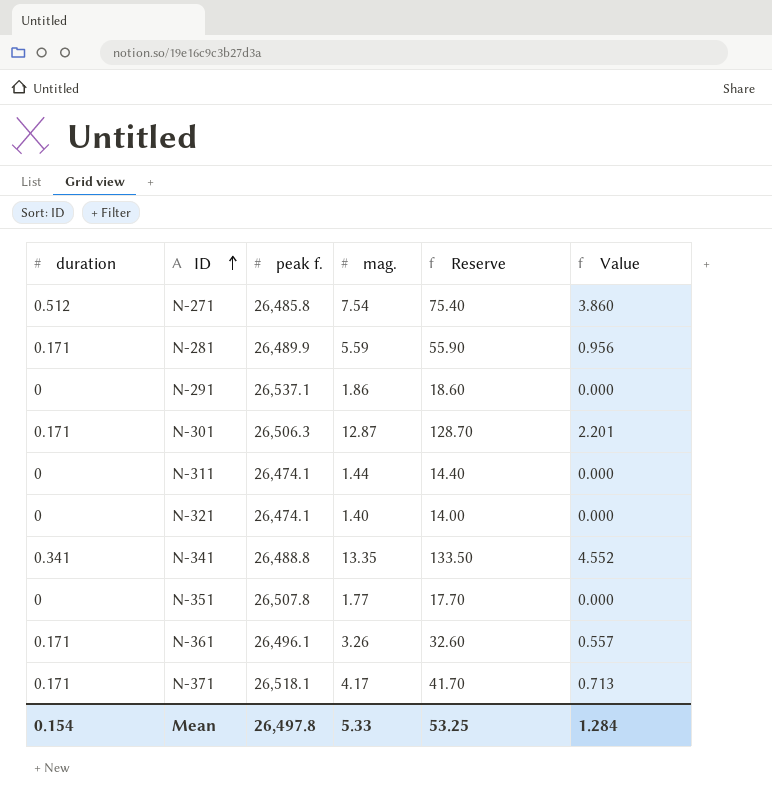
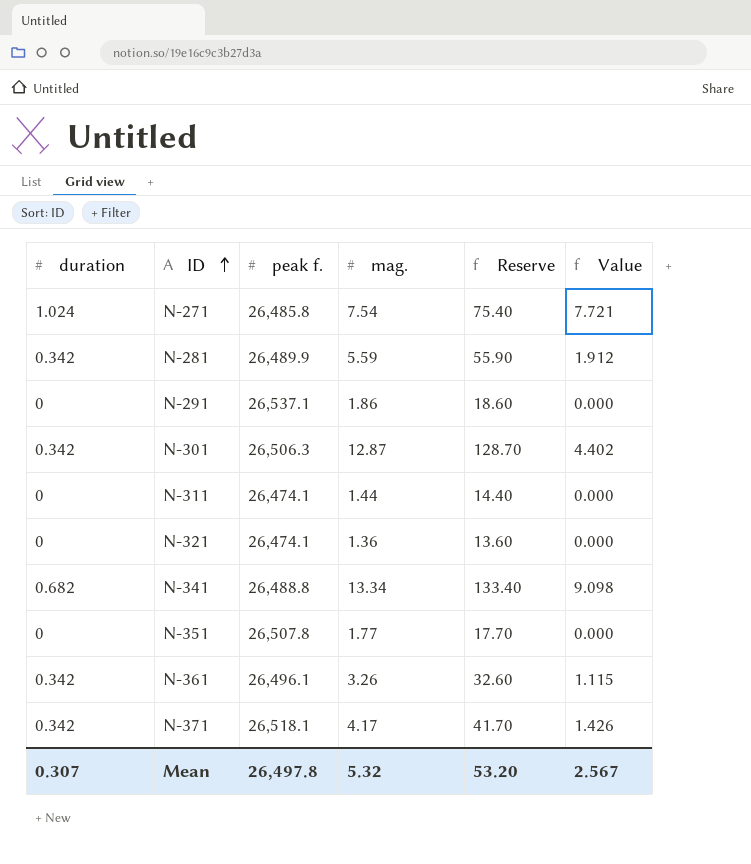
N-271 | duration: 0.512 -> 1.024
N-271 | Value: 3.860 -> 7.721
N-281 | duration: 0.171 -> 0.342
N-281 | Value: 0.956 -> 1.912
N-301 | duration: 0.171 -> 0.342
N-301 | Value: 2.201 -> 4.402
N-321 | mag.: 1.40 -> 1.36
N-321 | Reserve: 14.00 -> 13.60
N-341 | duration: 0.341 -> 0.682
N-341 | mag.: 13.35 -> 13.34
N-341 | Reserve: 133.50 -> 133.40
N-341 | Value: 4.552 -> 9.098
N-361 | duration: 0.171 -> 0.342
N-361 | Value: 0.557 -> 1.115
N-371 | duration: 0.171 -> 0.342
N-371 | Value: 0.713 -> 1.426
Mean | duration: 0.154 -> 0.307
Mean | mag.: 5.33 -> 5.32
Mean | Reserve: 53.25 -> 53.20
Mean | Value: 1.284 -> 2.567

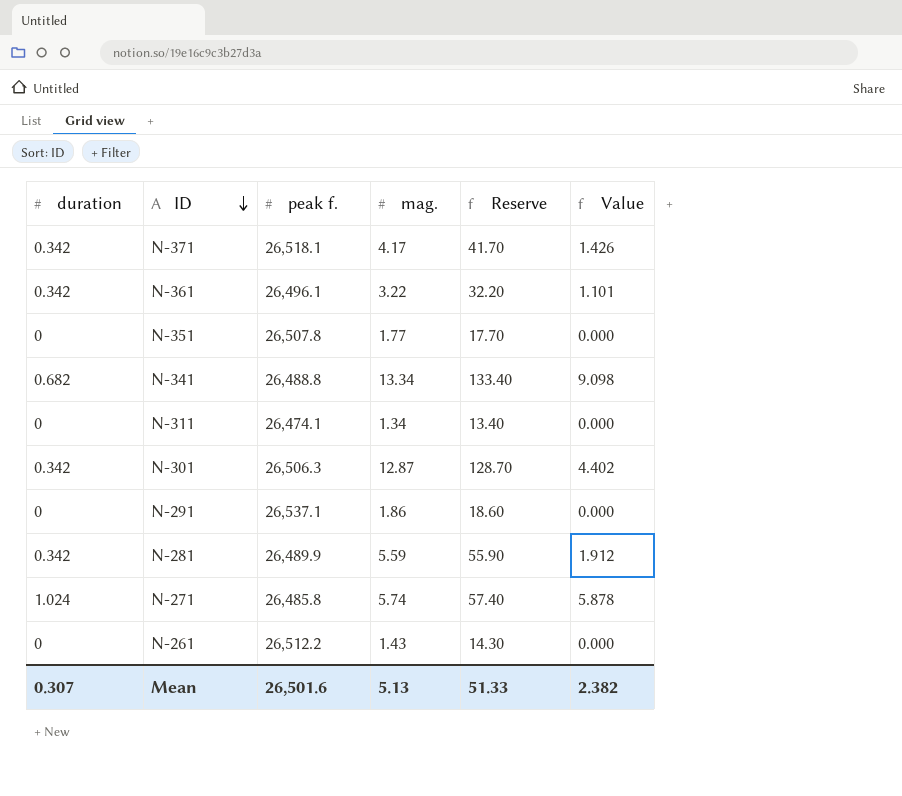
row order: ID ascending -> ID descending
row N-321: 0 | 26,474.1 | 1.36 | 13.60 | 0.000 -> none
N-361 | mag.: 3.26 -> 3.22
N-361 | Reserve: 32.60 -> 32.20
N-361 | Value: 1.115 -> 1.101
N-311 | mag.: 1.44 -> 1.34
N-311 | Reserve: 14.40 -> 13.40
N-271 | mag.: 7.54 -> 5.74
N-271 | Reserve: 75.40 -> 57.40
N-271 | Value: 7.721 -> 5.878
row N-261: none -> 0 | 26,512.2 | 1.43 | 14.30 | 0.000
Mean | peak f.: 26,497.8 -> 26,501.6
Mean | mag.: 5.32 -> 5.13
Mean | Reserve: 53.20 -> 51.33
Mean | Value: 2.567 -> 2.382

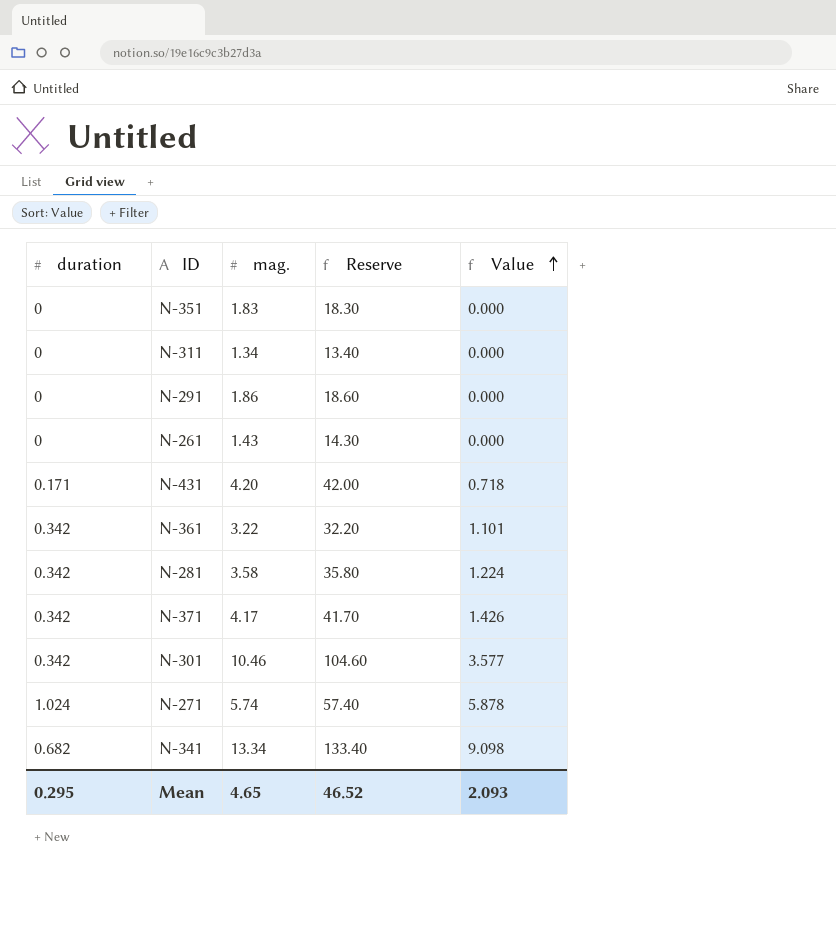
row order: ID descending -> Value ascending
column peak f. | position: 3 -> none
N-351 | mag.: 1.77 -> 1.83
N-351 | Reserve: 17.70 -> 18.30
row N-431: none -> 0.171 | 4.20 | 42.00 | 0.718
N-281 | mag.: 5.59 -> 3.58
N-281 | Reserve: 55.90 -> 35.80
N-281 | Value: 1.912 -> 1.224
N-301 | mag.: 12.87 -> 10.46
N-301 | Reserve: 128.70 -> 104.60
N-301 | Value: 4.402 -> 3.577
Mean | duration: 0.307 -> 0.295
Mean | mag.: 5.13 -> 4.65
Mean | Reserve: 51.33 -> 46.52
Mean | Value: 2.382 -> 2.093

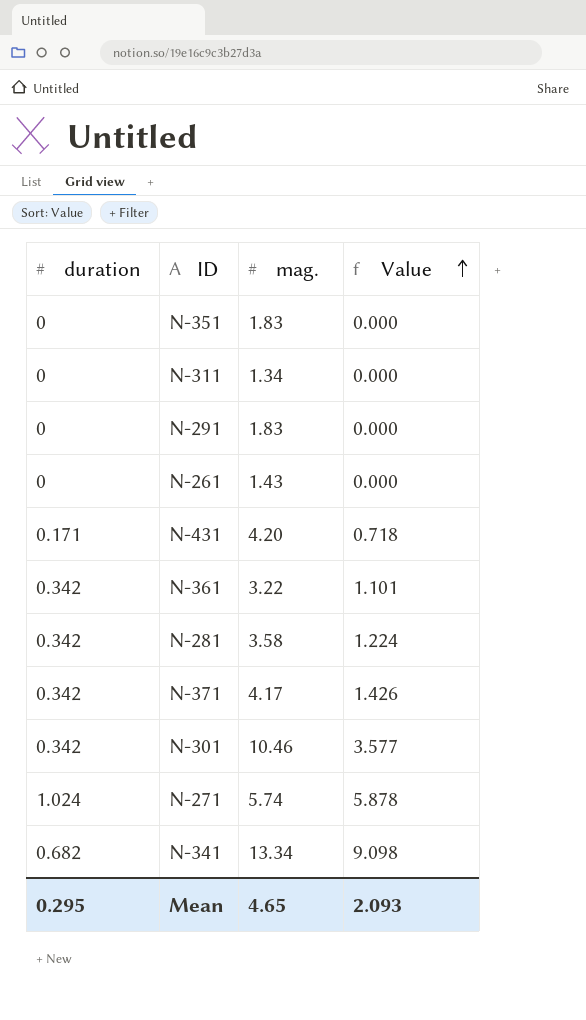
column Reserve | formula: [mag.] * 10 -> none
N-291 | mag.: 1.86 -> 1.83

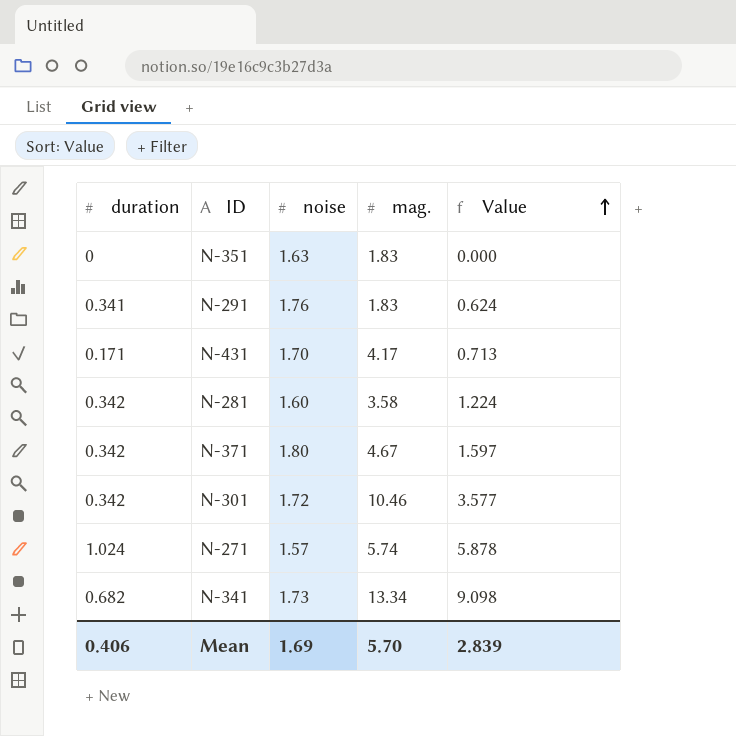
column noise | position: none -> 3
row N-311: 0 | 1.34 | 0.000 -> none
row N-261: 0 | 1.43 | 0.000 -> none
row N-361: 0.342 | 3.22 | 1.101 -> none
N-291 | duration: 0 -> 0.341
N-291 | Value: 0.000 -> 0.624
N-431 | mag.: 4.20 -> 4.17
N-431 | Value: 0.718 -> 0.713
N-371 | mag.: 4.17 -> 4.67
N-371 | Value: 1.426 -> 1.597
Mean | duration: 0.295 -> 0.406
Mean | mag.: 4.65 -> 5.70
Mean | Value: 2.093 -> 2.839

